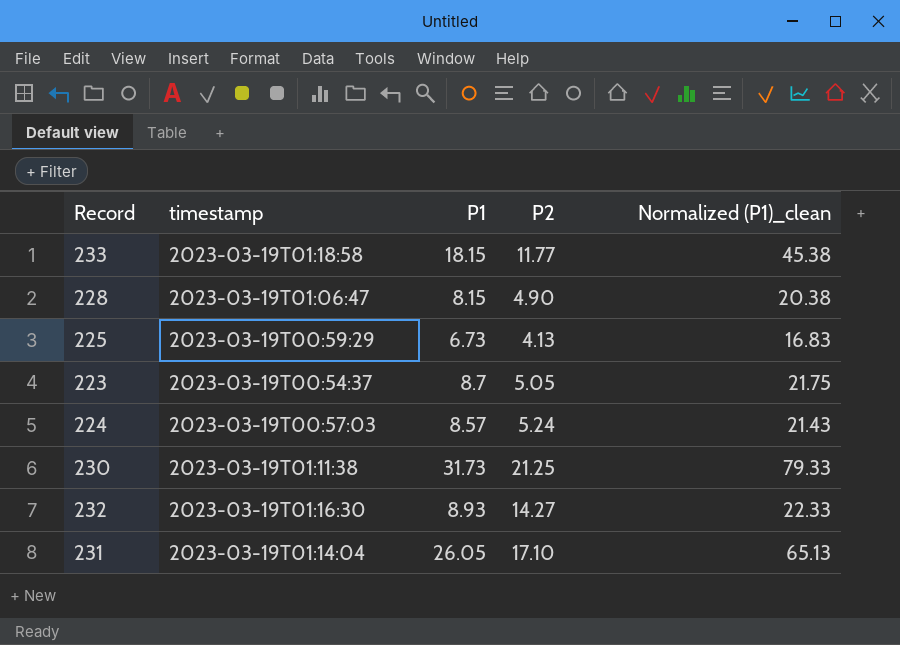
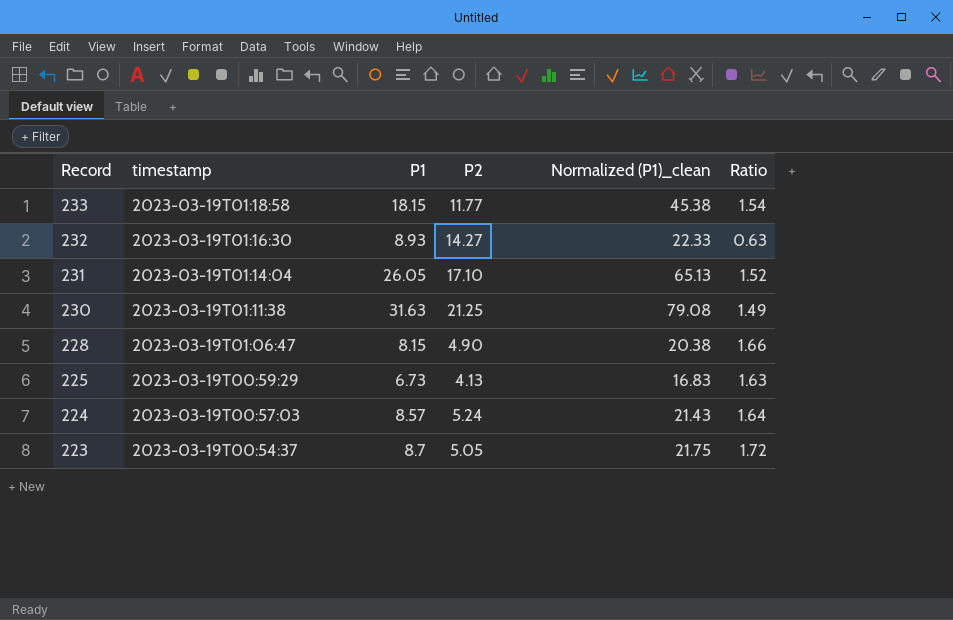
row order: none -> Record descending
column Ratio | formula: none -> [P1] / [P2]
230 | P1: 31.73 -> 31.63
230 | Normalized (P1)_clean: 79.33 -> 79.08

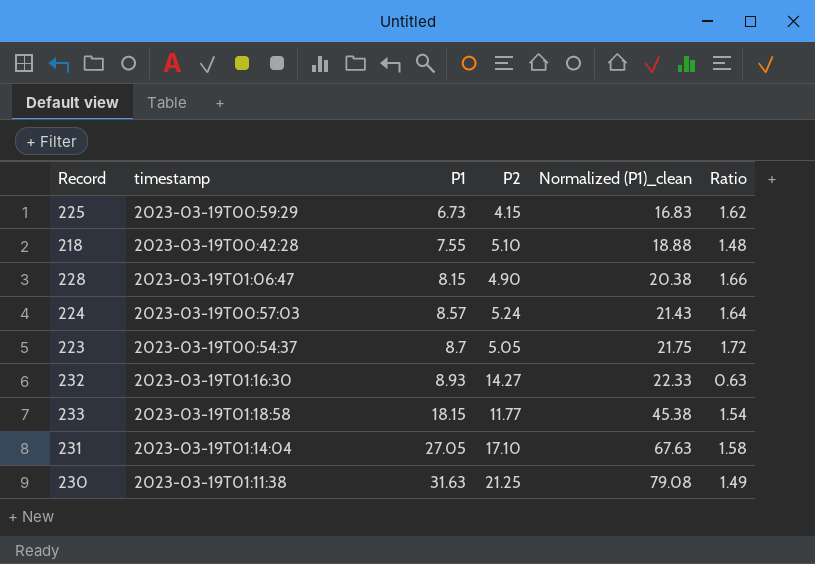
row order: Record descending -> P1 ascending
225 | P2: 4.13 -> 4.15
225 | Ratio: 1.63 -> 1.62
row 218: none -> 2023-03-19T00:42:28 | 7.55 | 5.10 | 18.88 | 1.48
231 | P1: 26.05 -> 27.05
231 | Normalized (P1)_clean: 65.13 -> 67.63
231 | Ratio: 1.52 -> 1.58

